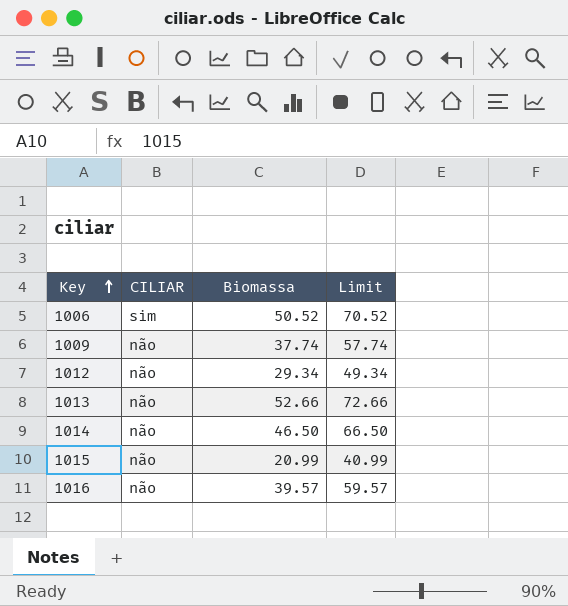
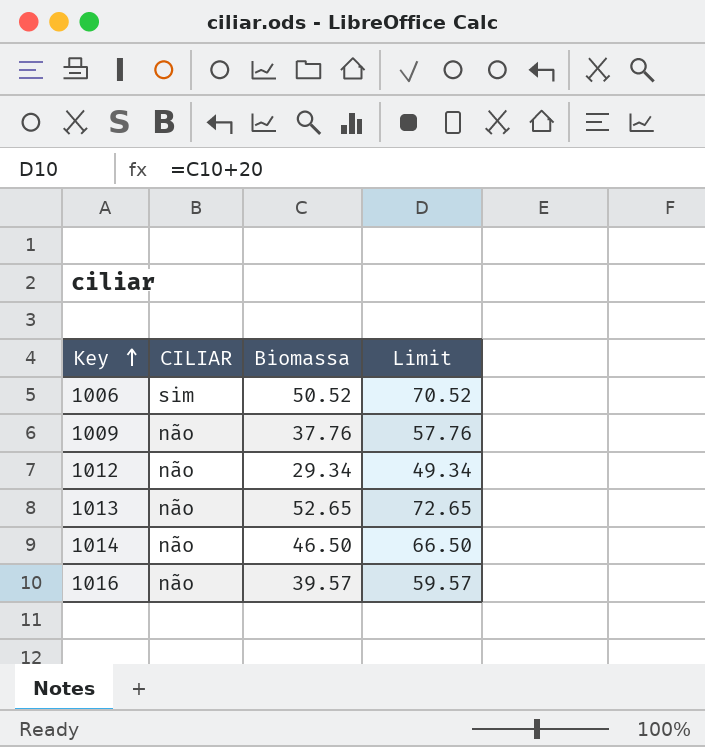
row 1015: não | 20.99 | 40.99 -> none
1009 | Biomassa: 37.74 -> 37.76
1009 | Limit: 57.74 -> 57.76
1013 | Biomassa: 52.66 -> 52.65
1013 | Limit: 72.66 -> 72.65

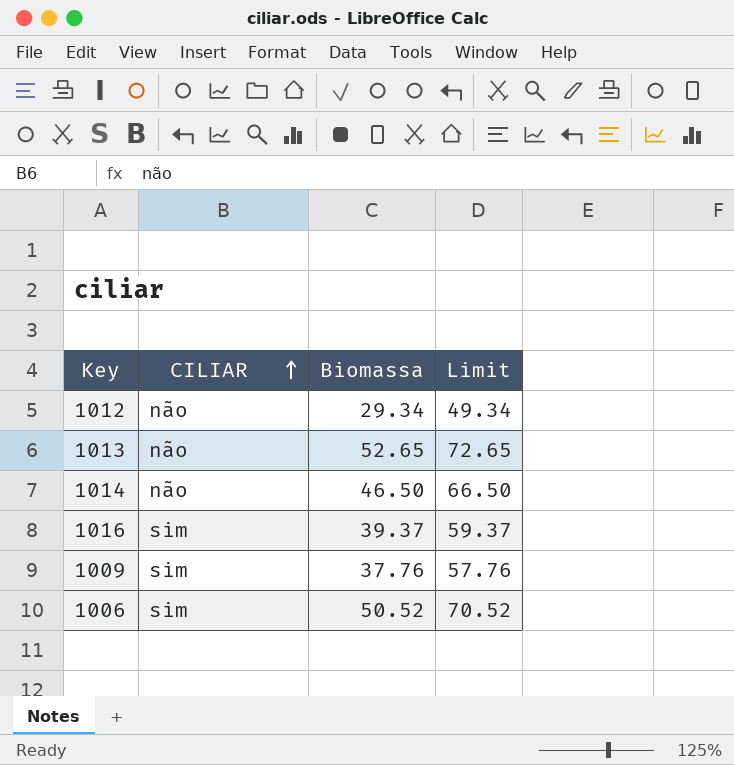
row order: Key ascending -> CILIAR ascending
1016 | CILIAR: não -> sim
1016 | Biomassa: 39.57 -> 39.37
1016 | Limit: 59.57 -> 59.37
1009 | CILIAR: não -> sim

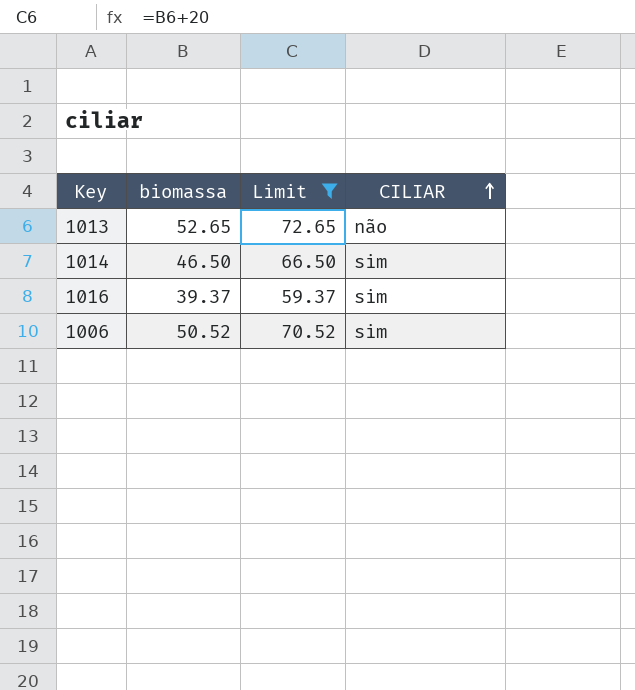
filter: none -> Limit >= 59.37
column name: Biomassa -> biomassa
column CILIAR | position: 2 -> 4
1014 | CILIAR: não -> sim

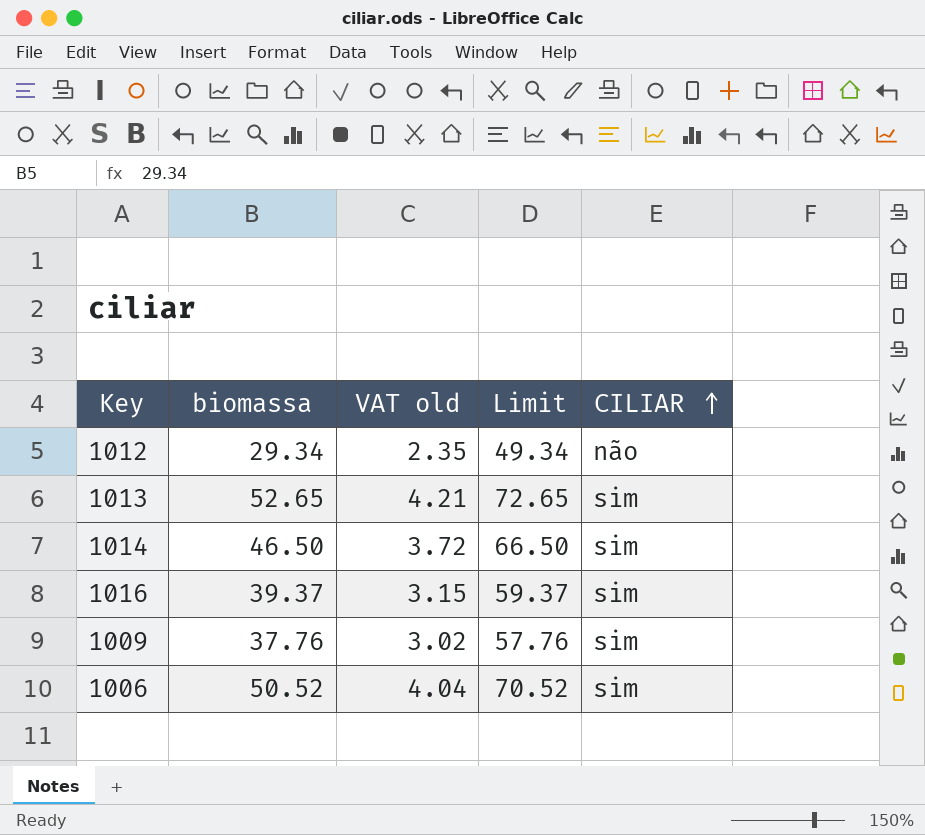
filter: Limit >= 59.37 -> none
column VAT old | formula: none -> [biomassa] * 0.08
1013 | CILIAR: não -> sim

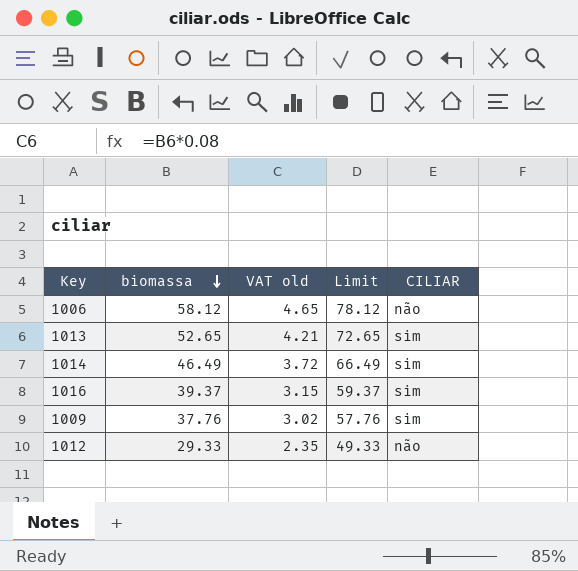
row order: CILIAR ascending -> biomassa descending
1006 | biomassa: 50.52 -> 58.12
1006 | VAT old: 4.04 -> 4.65
1006 | Limit: 70.52 -> 78.12
1006 | CILIAR: sim -> não
1014 | biomassa: 46.50 -> 46.49
1014 | Limit: 66.50 -> 66.49
1012 | biomassa: 29.34 -> 29.33
1012 | Limit: 49.34 -> 49.33

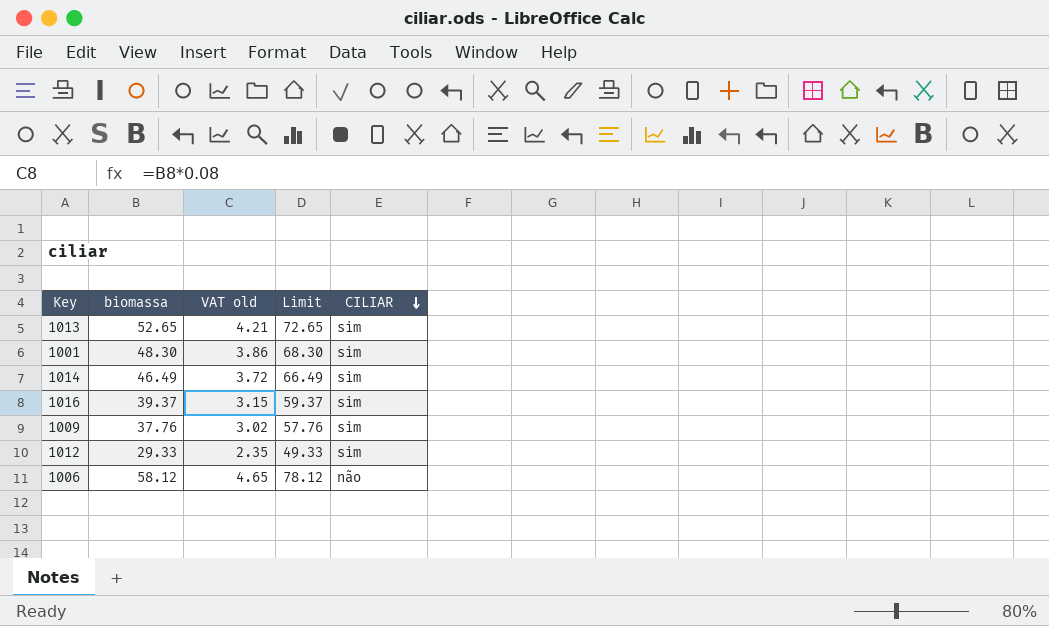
row order: biomassa descending -> CILIAR descending
row 1001: none -> 48.30 | 3.86 | 68.30 | sim
1012 | CILIAR: não -> sim

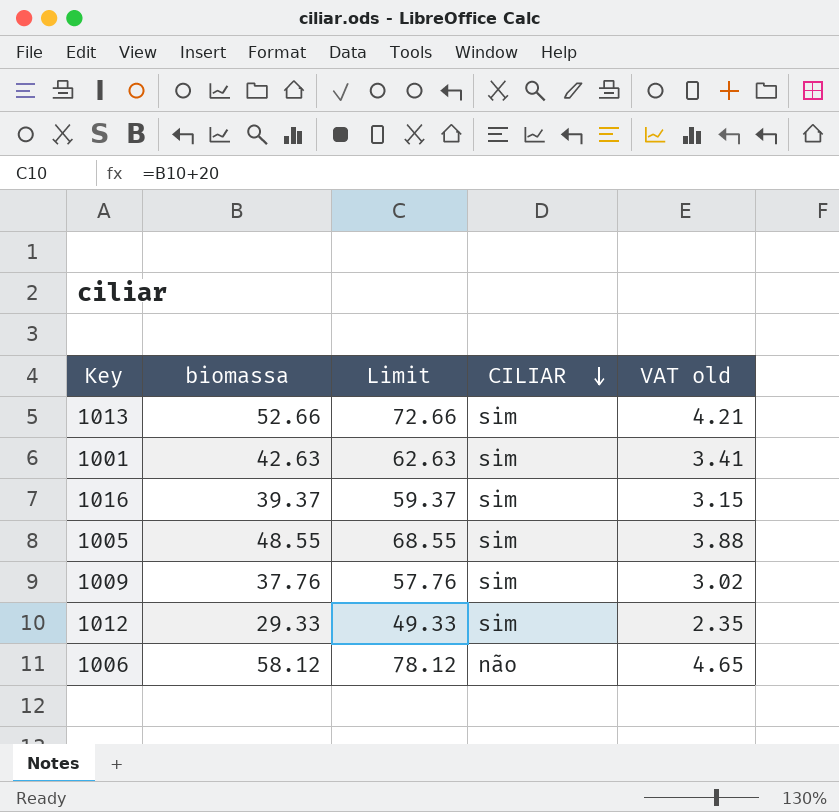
column VAT old | position: 3 -> 5
row 1014: 46.49 | 3.72 | 66.49 | sim -> none
1013 | biomassa: 52.65 -> 52.66
1013 | Limit: 72.65 -> 72.66
1001 | biomassa: 48.30 -> 42.63
1001 | Limit: 68.30 -> 62.63
1001 | VAT old: 3.86 -> 3.41
row 1005: none -> 48.55 | 68.55 | sim | 3.88

